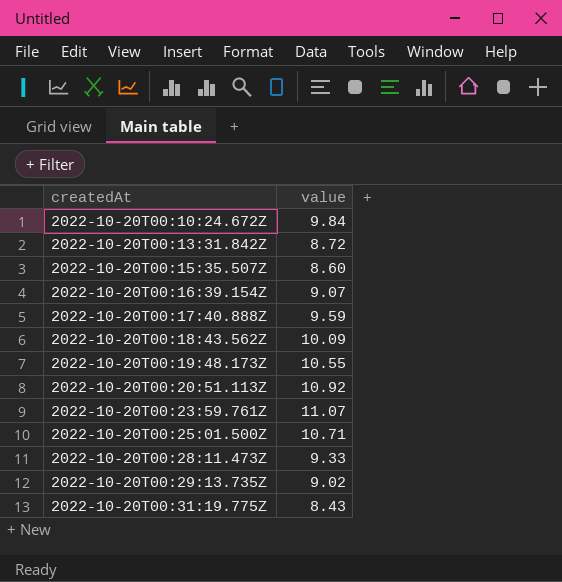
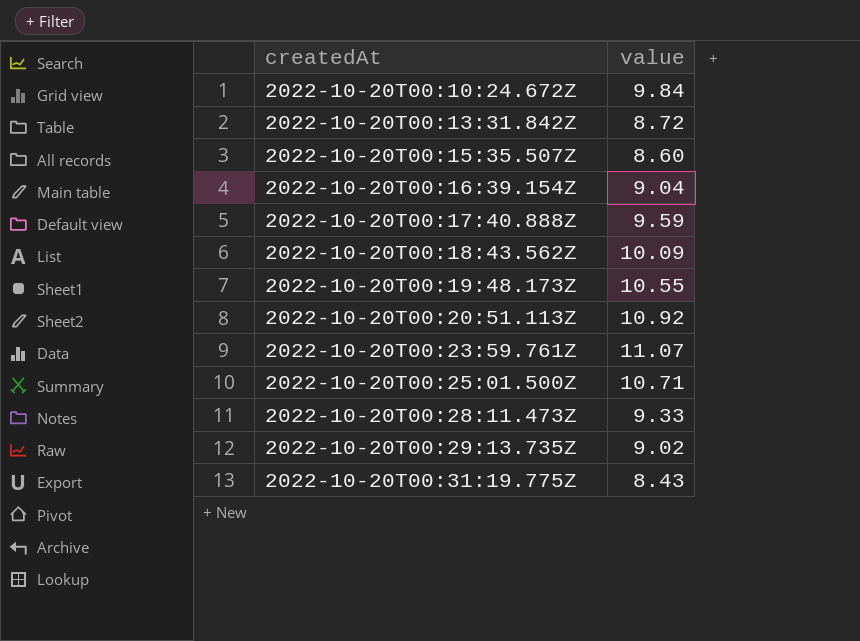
2022-10-20T00:16:39.154Z | value: 9.07 -> 9.04

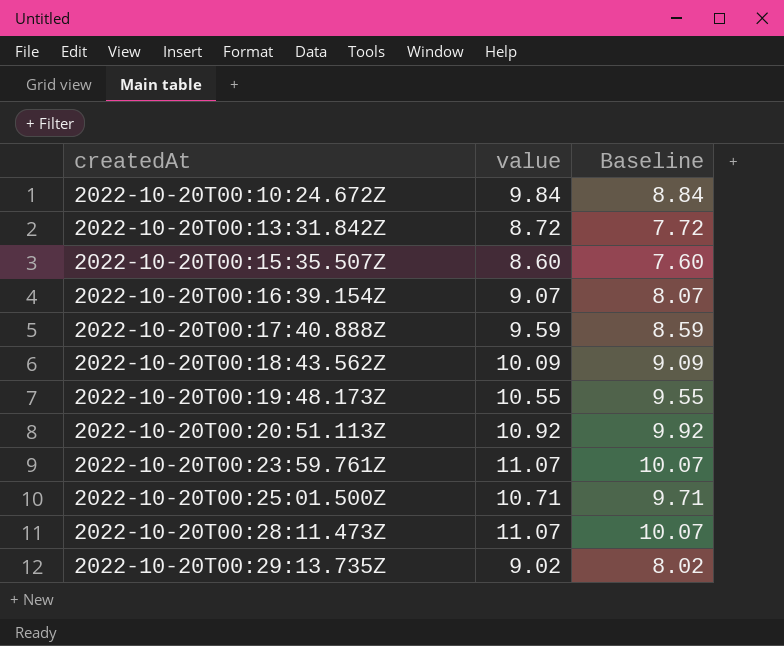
column Baseline | formula: none -> [value] - 1
row 2022-10-20T00:31:19.775Z: 8.43 -> none
2022-10-20T00:16:39.154Z | value: 9.04 -> 9.07
2022-10-20T00:28:11.473Z | value: 9.33 -> 11.07

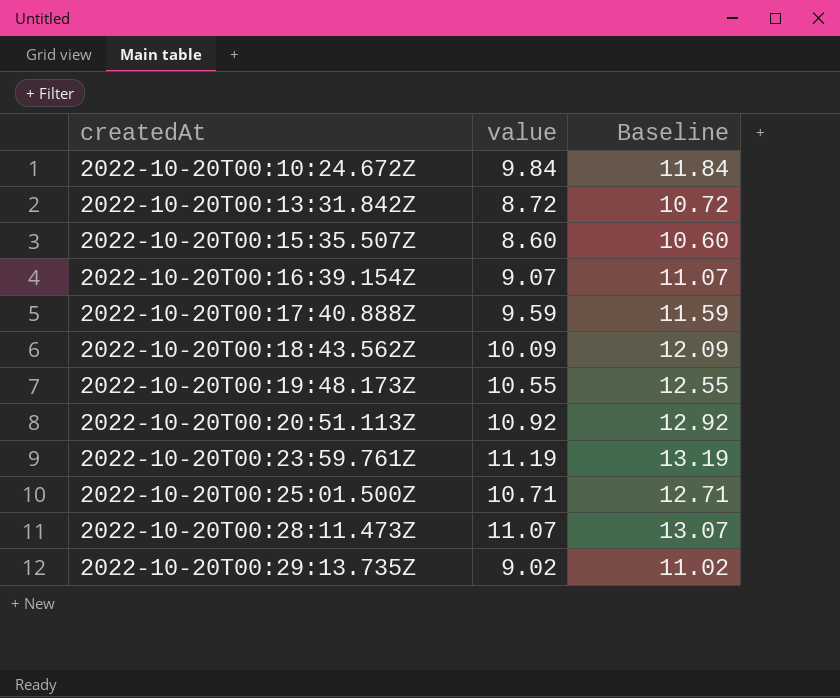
column Baseline | formula: [value] - 1 -> [value] + 2
2022-10-20T00:23:59.761Z | value: 11.07 -> 11.19

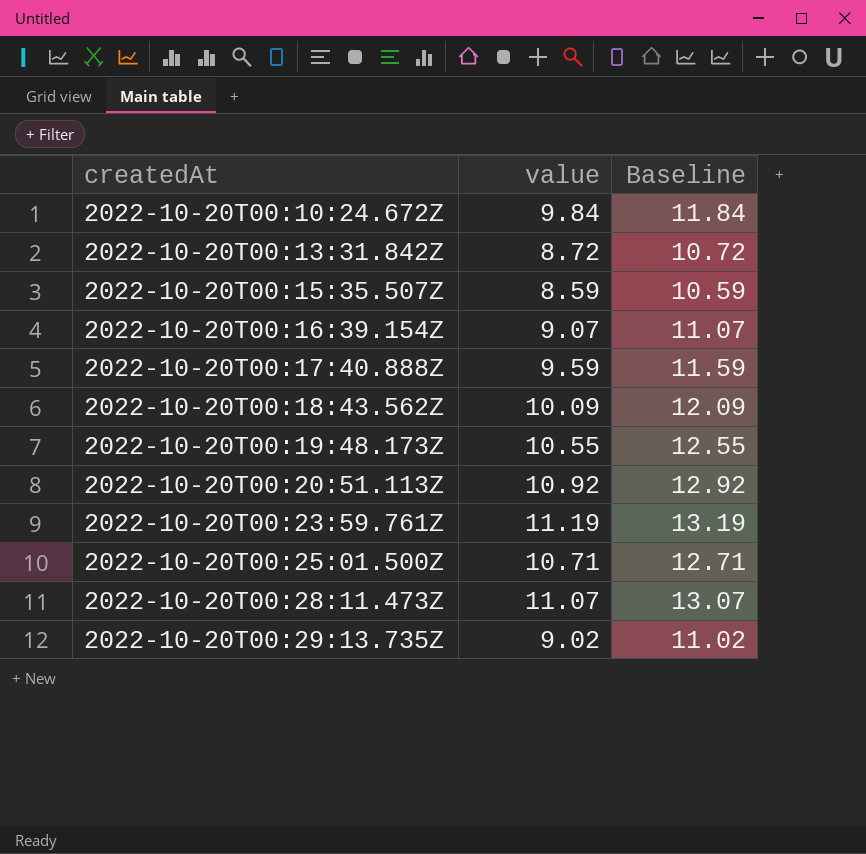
2022-10-20T00:15:35.507Z | value: 8.60 -> 8.59
2022-10-20T00:15:35.507Z | Baseline: 10.60 -> 10.59

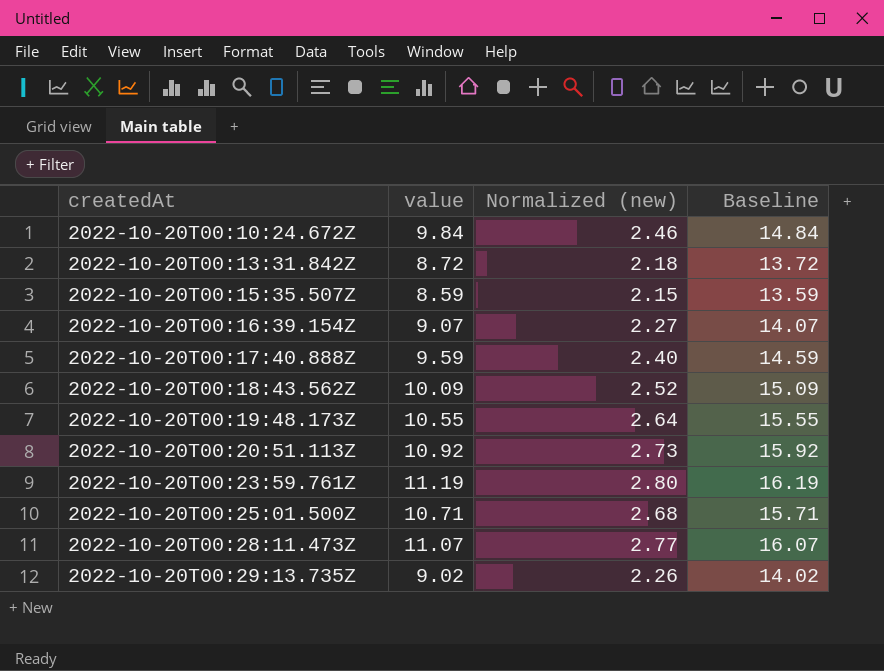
column Normalized (new) | formula: none -> [value] * 0.25
column Baseline | formula: [value] + 2 -> [value] + 5

